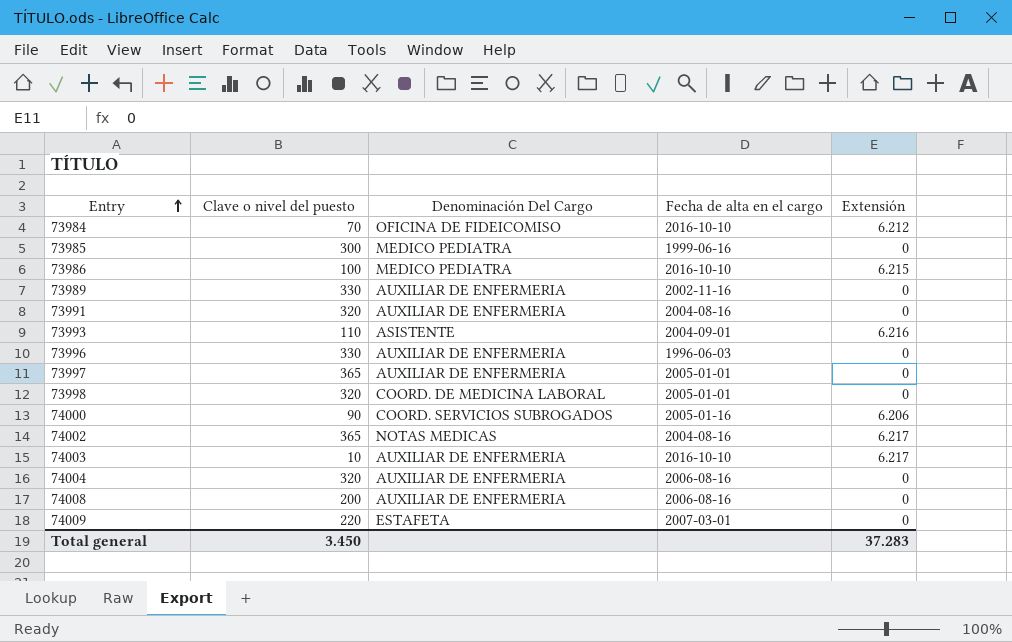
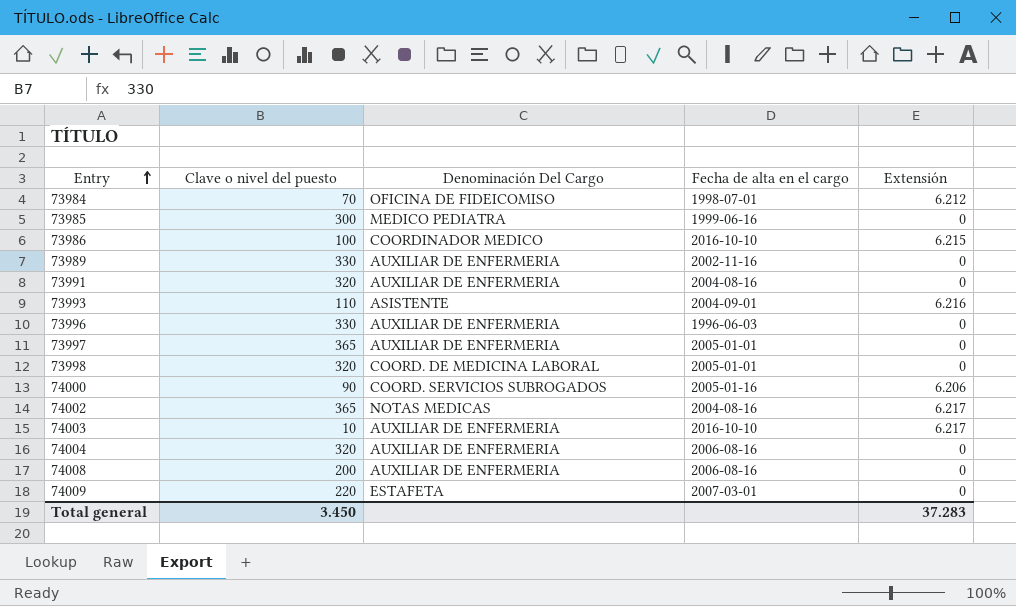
73984 | Fecha de alta en el cargo: 2016-10-10 -> 1998-07-01
73986 | Denominación Del Cargo: MEDICO PEDIATRA -> COORDINADOR MEDICO

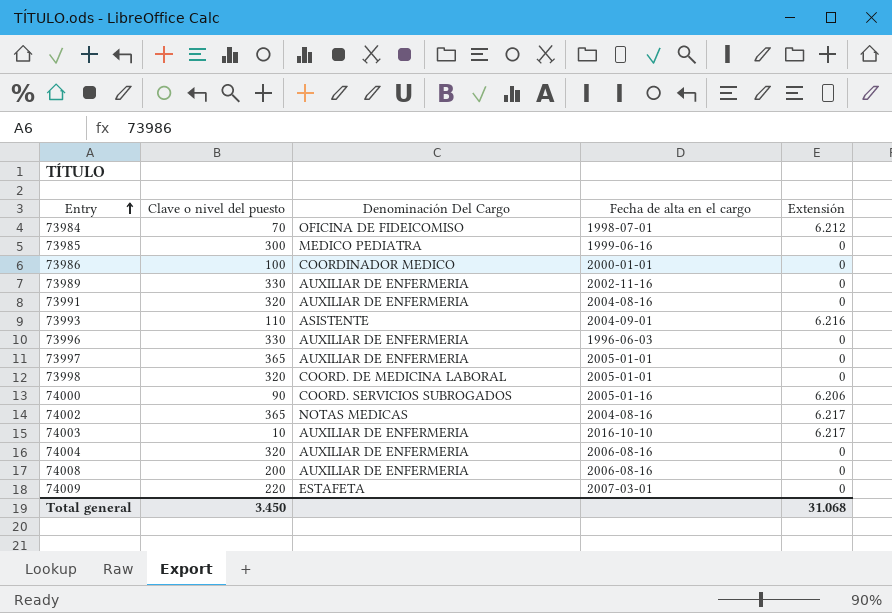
73986 | Fecha de alta en el cargo: 2016-10-10 -> 2000-01-01
73986 | Extensión: 6.215 -> 0
Total general | Extensión: 37.283 -> 31.068

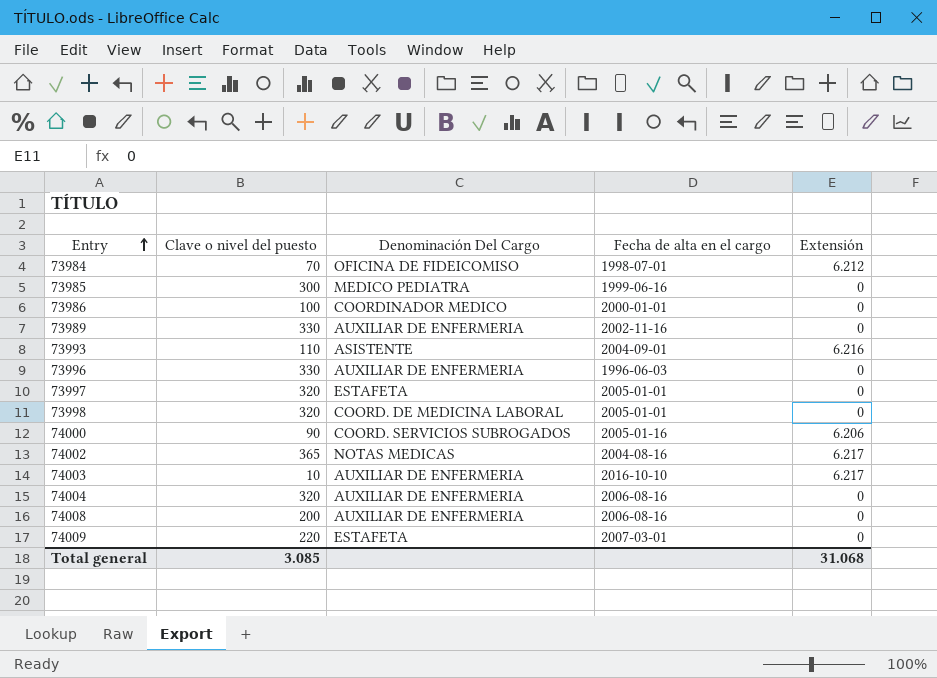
row 73991: 320 | AUXILIAR DE ENFERMERIA | 2004-08-16 | 0 -> none
73997 | Clave o nivel del puesto: 365 -> 320
73997 | Denominación Del Cargo: AUXILIAR DE ENFERMERIA -> ESTAFETA
Total general | Clave o nivel del puesto: 3.450 -> 3.085

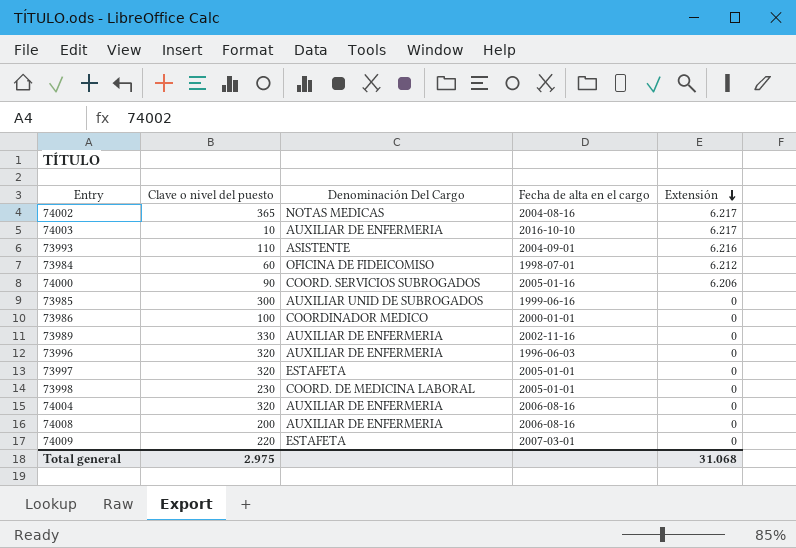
row order: Entry ascending -> Extensión descending
73984 | Clave o nivel del puesto: 70 -> 60
73985 | Denominación Del Cargo: MEDICO PEDIATRA -> AUXILIAR UNID DE SUBROGADOS
73996 | Clave o nivel del puesto: 330 -> 320
73998 | Clave o nivel del puesto: 320 -> 230
Total general | Clave o nivel del puesto: 3.085 -> 2.975

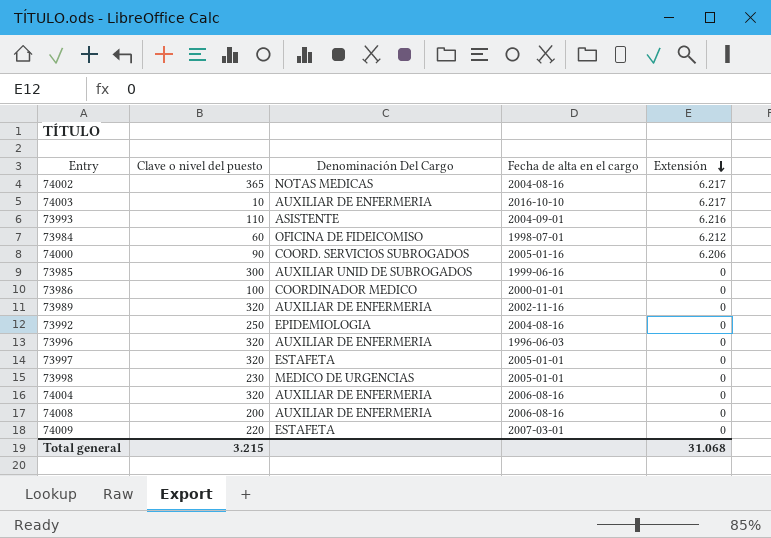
73989 | Clave o nivel del puesto: 330 -> 320
row 73992: none -> 250 | EPIDEMIOLOGIA | 2004-08-16 | 0
73998 | Denominación Del Cargo: COORD. DE MEDICINA LABORAL -> MEDICO DE URGENCIAS
Total general | Clave o nivel del puesto: 2.975 -> 3.215

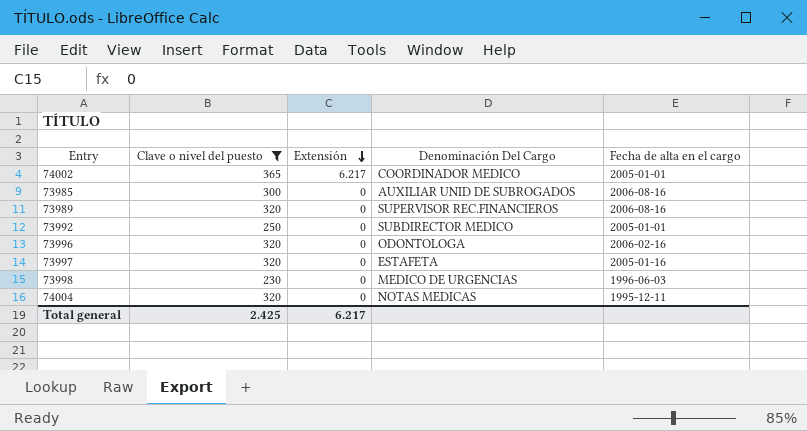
filter: none -> Clave o nivel del puesto >= 230
column Extensión | position: 5 -> 3
74002 | Denominación Del Cargo: NOTAS MEDICAS -> COORDINADOR MEDICO
74002 | Fecha de alta en el cargo: 2004-08-16 -> 2005-01-01
73985 | Fecha de alta en el cargo: 1999-06-16 -> 2006-08-16
73989 | Denominación Del Cargo: AUXILIAR DE ENFERMERIA -> SUPERVISOR REC.FINANCIEROS
73989 | Fecha de alta en el cargo: 2002-11-16 -> 2006-08-16
73992 | Denominación Del Cargo: EPIDEMIOLOGIA -> SUBDIRECTOR MEDICO
73992 | Fecha de alta en el cargo: 2004-08-16 -> 2005-01-01
73996 | Denominación Del Cargo: AUXILIAR DE ENFERMERIA -> ODONTOLOGA
73996 | Fecha de alta en el cargo: 1996-06-03 -> 2006-02-16
73997 | Fecha de alta en el cargo: 2005-01-01 -> 2005-01-16
73998 | Fecha de alta en el cargo: 2005-01-01 -> 1996-06-03
74004 | Denominación Del Cargo: AUXILIAR DE ENFERMERIA -> NOTAS MEDICAS
74004 | Fecha de alta en el cargo: 2006-08-16 -> 1995-12-11
Total general | Clave o nivel del puesto: 3.215 -> 2.425
Total general | Extensión: 31.068 -> 6.217

